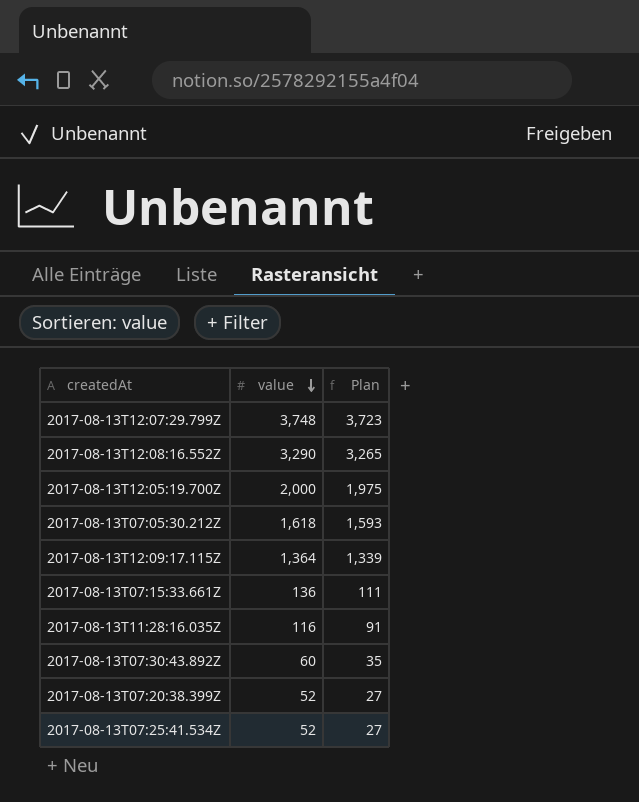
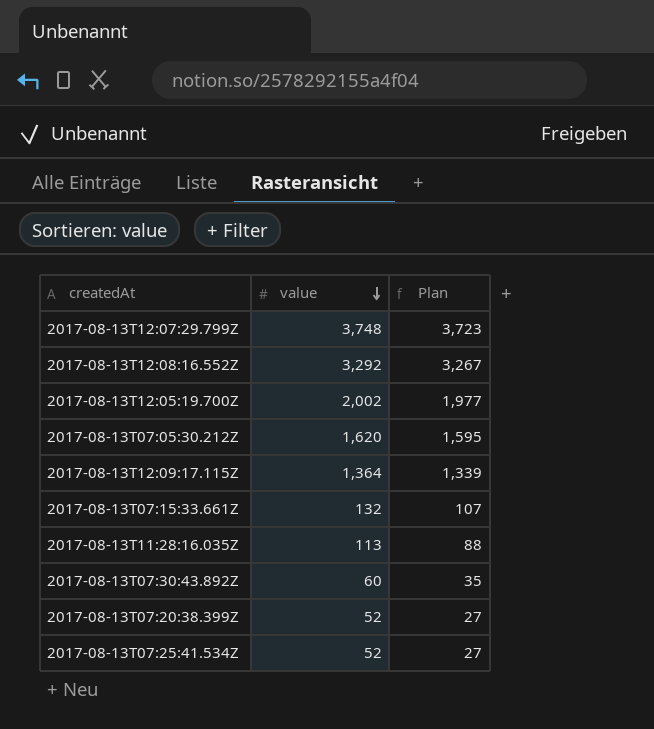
2017-08-13T12:08:16.552Z | value: 3,290 -> 3,292
2017-08-13T12:08:16.552Z | Plan: 3,265 -> 3,267
2017-08-13T12:05:19.700Z | value: 2,000 -> 2,002
2017-08-13T12:05:19.700Z | Plan: 1,975 -> 1,977
2017-08-13T07:05:30.212Z | value: 1,618 -> 1,620
2017-08-13T07:05:30.212Z | Plan: 1,593 -> 1,595
2017-08-13T07:15:33.661Z | value: 136 -> 132
2017-08-13T07:15:33.661Z | Plan: 111 -> 107
2017-08-13T11:28:16.035Z | value: 116 -> 113
2017-08-13T11:28:16.035Z | Plan: 91 -> 88

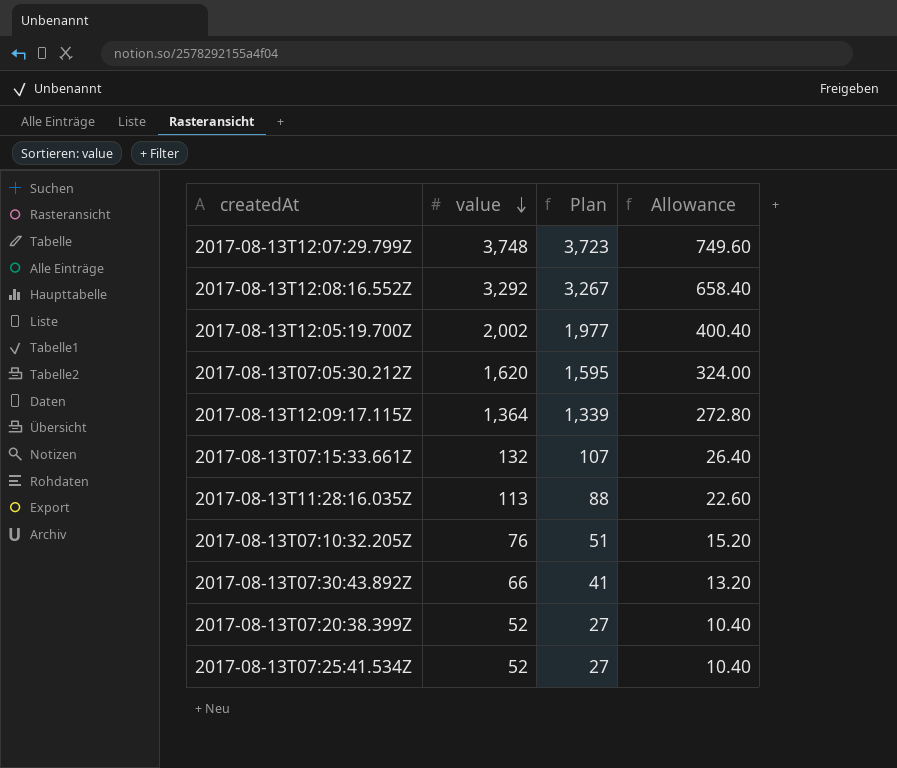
column Allowance | formula: none -> [value] * 0.2
row 2017-08-13T07:10:32.205Z: none -> 76 | 51 | 15.20
2017-08-13T07:30:43.892Z | value: 60 -> 66
2017-08-13T07:30:43.892Z | Plan: 35 -> 41

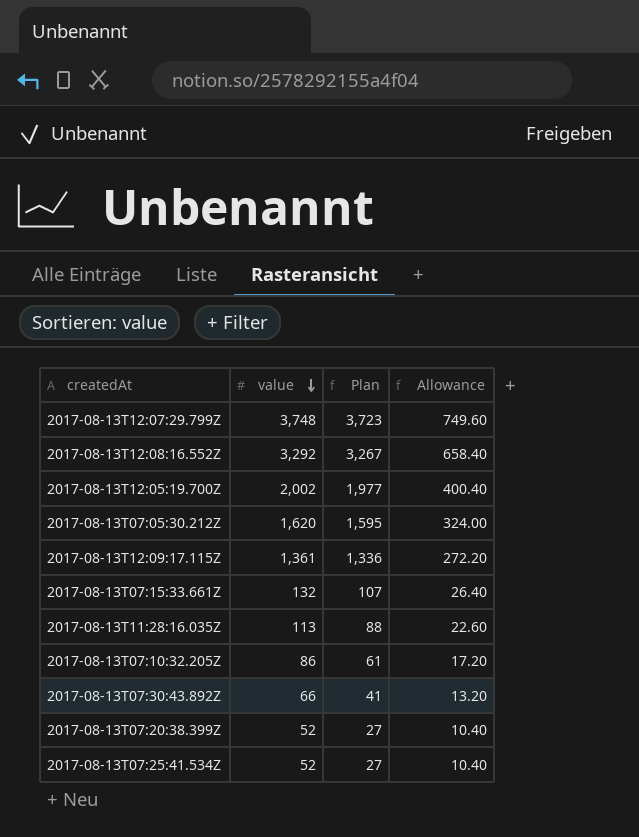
2017-08-13T12:09:17.115Z | value: 1,364 -> 1,361
2017-08-13T12:09:17.115Z | Plan: 1,339 -> 1,336
2017-08-13T12:09:17.115Z | Allowance: 272.80 -> 272.20
2017-08-13T07:10:32.205Z | value: 76 -> 86
2017-08-13T07:10:32.205Z | Plan: 51 -> 61
2017-08-13T07:10:32.205Z | Allowance: 15.20 -> 17.20

